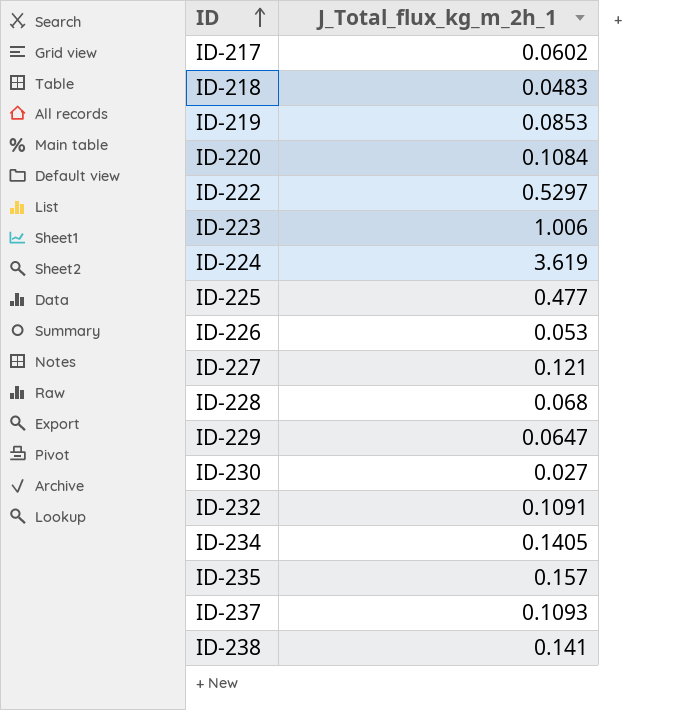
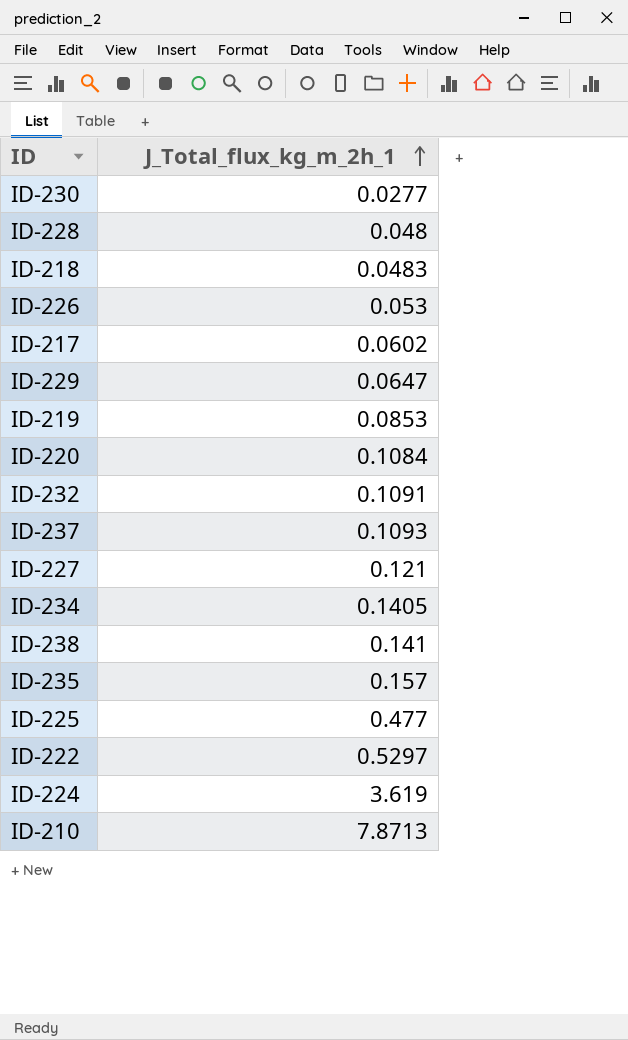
row order: ID ascending -> J_Total_flux_kg_m_2h_1 ascending
row ID-223: 1.006 -> none
ID-230 | J_Total_flux_kg_m_2h_1: 0.027 -> 0.0277
ID-228 | J_Total_flux_kg_m_2h_1: 0.068 -> 0.048
row ID-210: none -> 7.8713

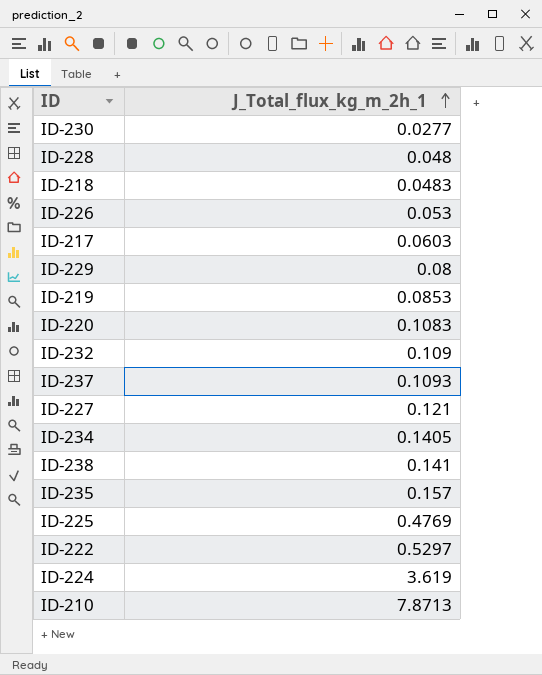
ID-217 | J_Total_flux_kg_m_2h_1: 0.0602 -> 0.0603
ID-229 | J_Total_flux_kg_m_2h_1: 0.0647 -> 0.08
ID-220 | J_Total_flux_kg_m_2h_1: 0.1084 -> 0.1083
ID-232 | J_Total_flux_kg_m_2h_1: 0.1091 -> 0.109
ID-225 | J_Total_flux_kg_m_2h_1: 0.477 -> 0.4769

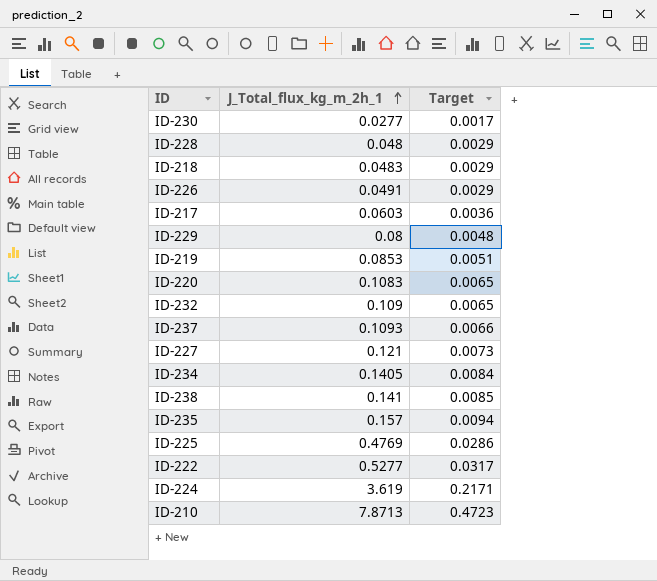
column Target | formula: none -> [J_Total_flux_kg_m_2h_1] * 0.06
ID-226 | J_Total_flux_kg_m_2h_1: 0.053 -> 0.0491
ID-222 | J_Total_flux_kg_m_2h_1: 0.5297 -> 0.5277

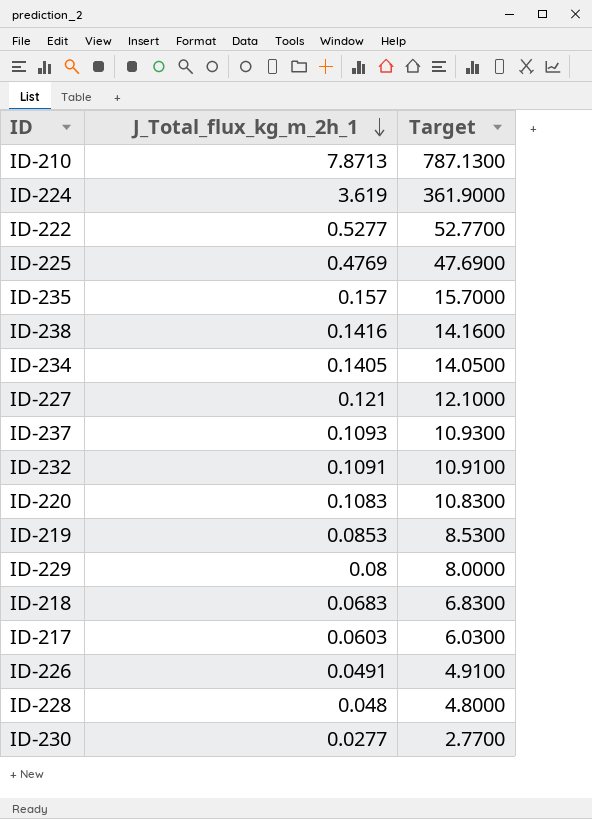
row order: J_Total_flux_kg_m_2h_1 ascending -> J_Total_flux_kg_m_2h_1 descending
column Target | formula: [J_Total_flux_kg_m_2h_1] * 0.06 -> [J_Total_flux_kg_m_2h_1] * 100
ID-238 | J_Total_flux_kg_m_2h_1: 0.141 -> 0.1416
ID-232 | J_Total_flux_kg_m_2h_1: 0.109 -> 0.1091
ID-218 | J_Total_flux_kg_m_2h_1: 0.0483 -> 0.0683

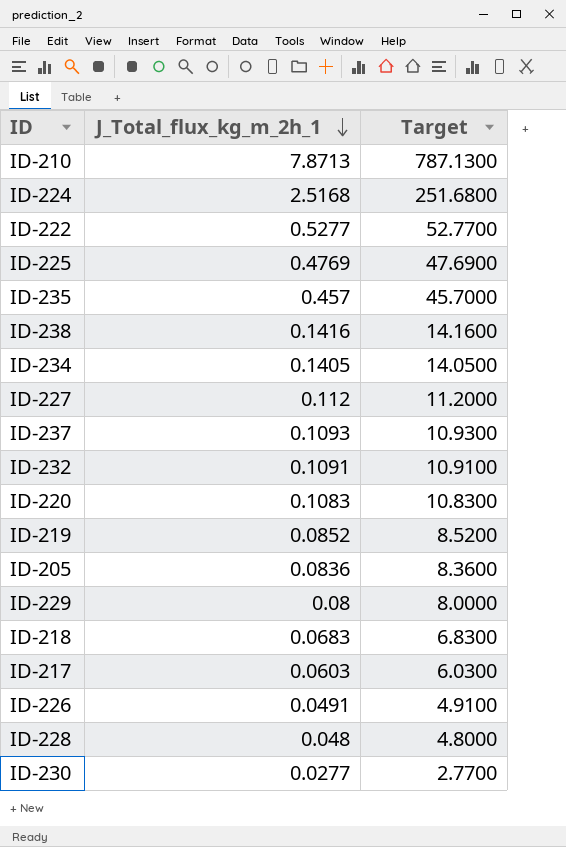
ID-224 | J_Total_flux_kg_m_2h_1: 3.619 -> 2.5168
ID-224 | Target: 361.9000 -> 251.6800
ID-235 | J_Total_flux_kg_m_2h_1: 0.157 -> 0.457
ID-235 | Target: 15.7000 -> 45.7000
ID-227 | J_Total_flux_kg_m_2h_1: 0.121 -> 0.112
ID-227 | Target: 12.1000 -> 11.2000
ID-219 | J_Total_flux_kg_m_2h_1: 0.0853 -> 0.0852
ID-219 | Target: 8.5300 -> 8.5200
row ID-205: none -> 0.0836 | 8.3600

